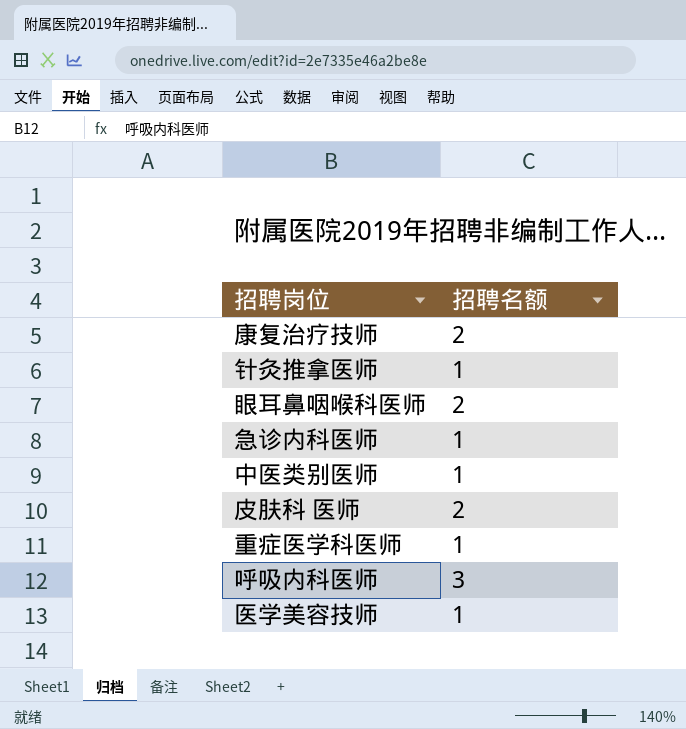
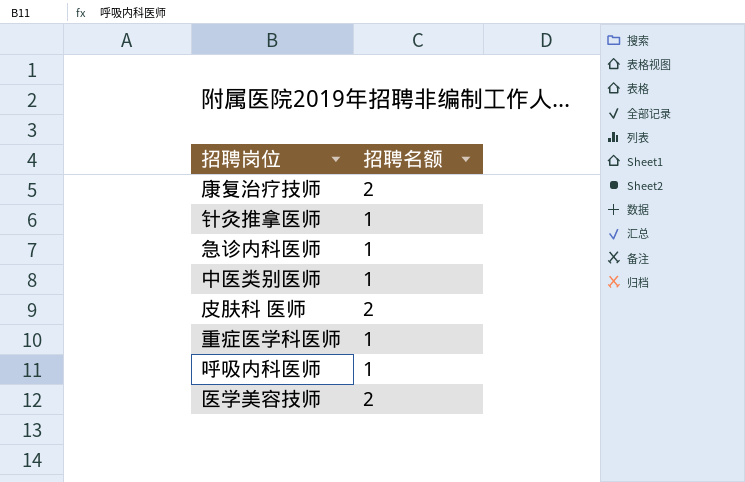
row 眼耳鼻咽喉科医师: 2 -> none
呼吸内科医师 | 招聘名额: 3 -> 1
医学美容技师 | 招聘名额: 1 -> 2

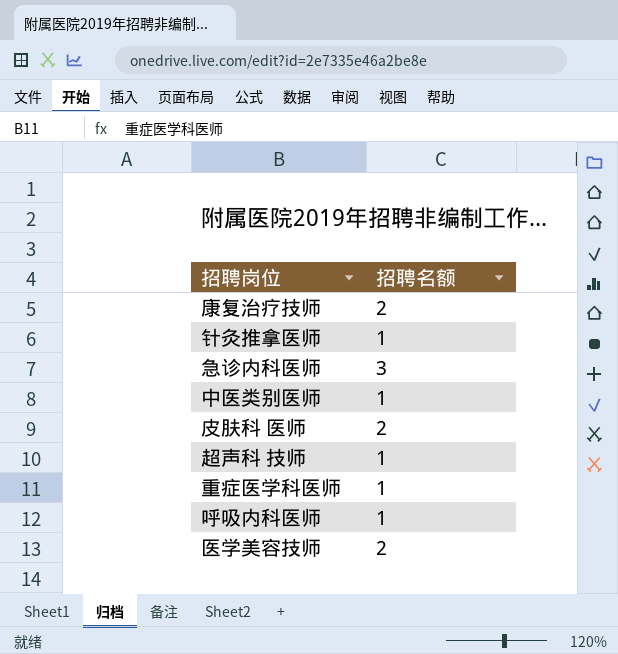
急诊内科医师 | 招聘名额: 1 -> 3
row 超声科 技师: none -> 1

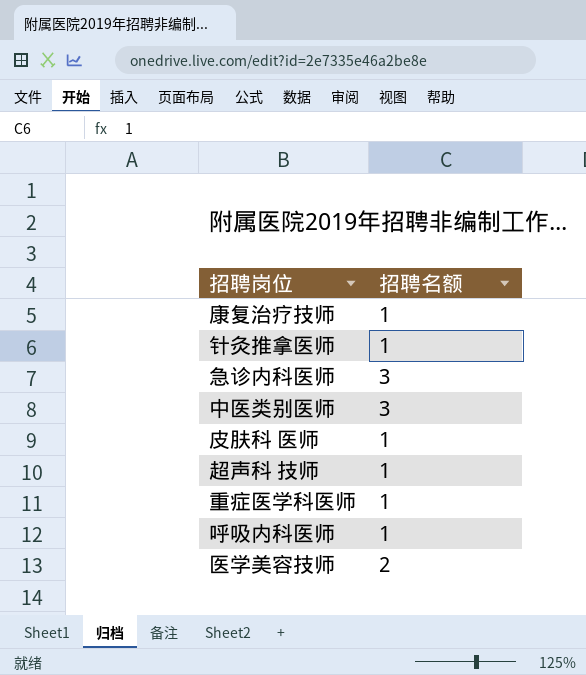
康复治疗技师 | 招聘名额: 2 -> 1
中医类别医师 | 招聘名额: 1 -> 3
皮肤科 医师 | 招聘名额: 2 -> 1

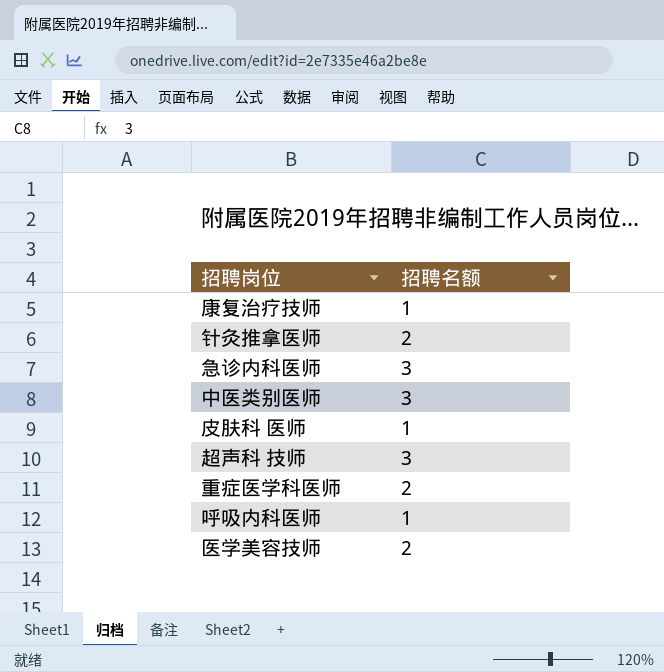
针灸推拿医师 | 招聘名额: 1 -> 2
超声科 技师 | 招聘名额: 1 -> 3
重症医学科医师 | 招聘名额: 1 -> 2

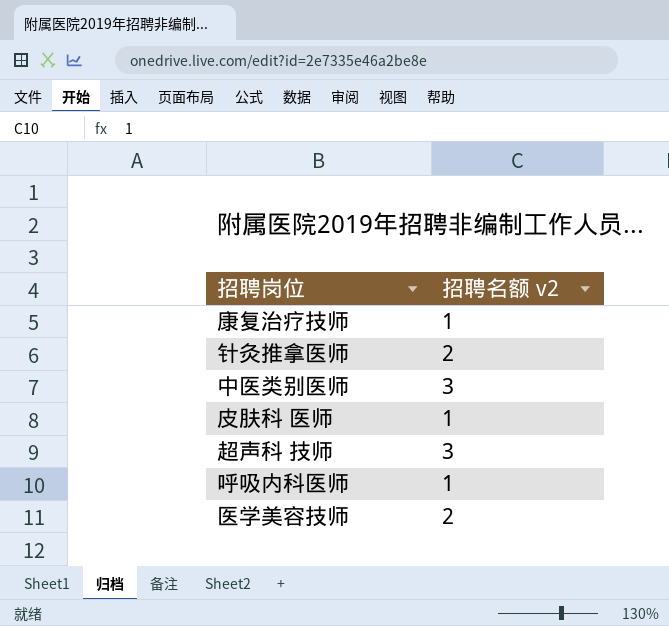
column name: 招聘名额 -> 招聘名额 v2
row 急诊内科医师: 3 -> none
row 重症医学科医师: 2 -> none

